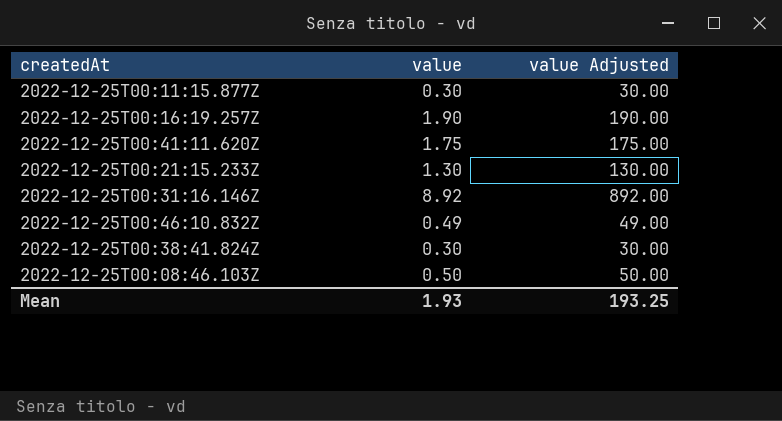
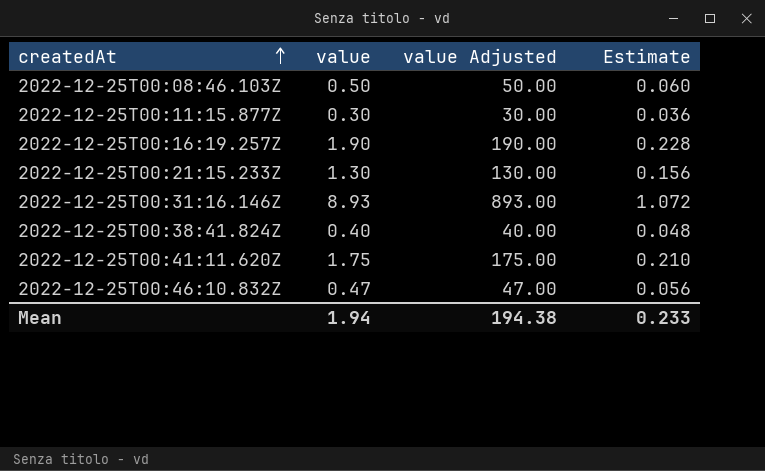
row order: none -> createdAt ascending
column Estimate | formula: none -> [value] * 0.12
2022-12-25T00:31:16.146Z | value: 8.92 -> 8.93
2022-12-25T00:31:16.146Z | value Adjusted: 892.00 -> 893.00
2022-12-25T00:38:41.824Z | value: 0.30 -> 0.40
2022-12-25T00:38:41.824Z | value Adjusted: 30.00 -> 40.00
2022-12-25T00:46:10.832Z | value: 0.49 -> 0.47
2022-12-25T00:46:10.832Z | value Adjusted: 49.00 -> 47.00
Mean | value: 1.93 -> 1.94
Mean | value Adjusted: 193.25 -> 194.38

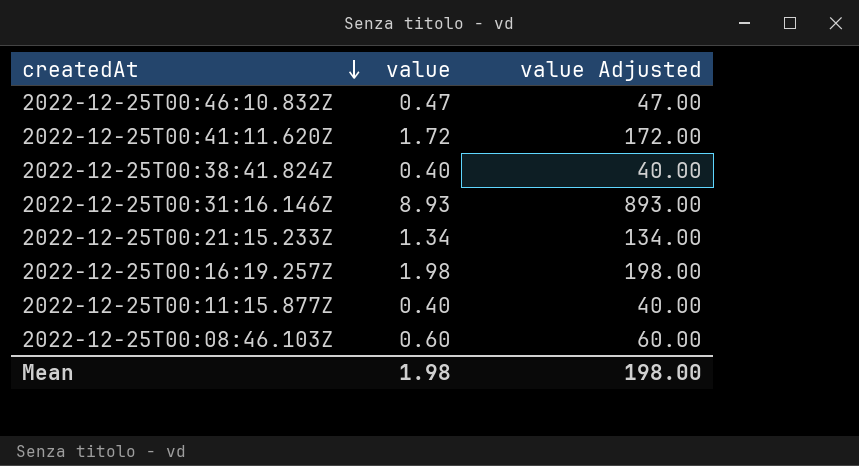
row order: createdAt ascending -> createdAt descending
column Estimate | formula: [value] * 0.12 -> none
2022-12-25T00:41:11.620Z | value: 1.75 -> 1.72
2022-12-25T00:41:11.620Z | value Adjusted: 175.00 -> 172.00
2022-12-25T00:21:15.233Z | value: 1.30 -> 1.34
2022-12-25T00:21:15.233Z | value Adjusted: 130.00 -> 134.00
2022-12-25T00:16:19.257Z | value: 1.90 -> 1.98
2022-12-25T00:16:19.257Z | value Adjusted: 190.00 -> 198.00
2022-12-25T00:11:15.877Z | value: 0.30 -> 0.40
2022-12-25T00:11:15.877Z | value Adjusted: 30.00 -> 40.00
2022-12-25T00:08:46.103Z | value: 0.50 -> 0.60
2022-12-25T00:08:46.103Z | value Adjusted: 50.00 -> 60.00
Mean | value: 1.94 -> 1.98
Mean | value Adjusted: 194.38 -> 198.00

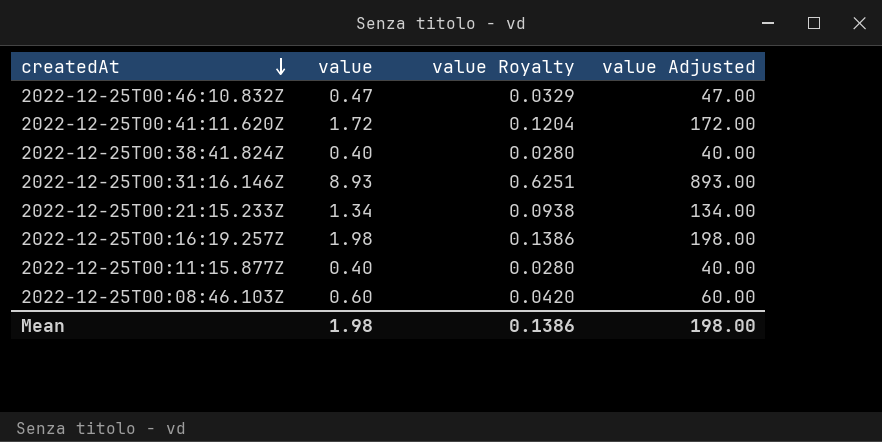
column value Royalty | formula: none -> [value] * 0.07

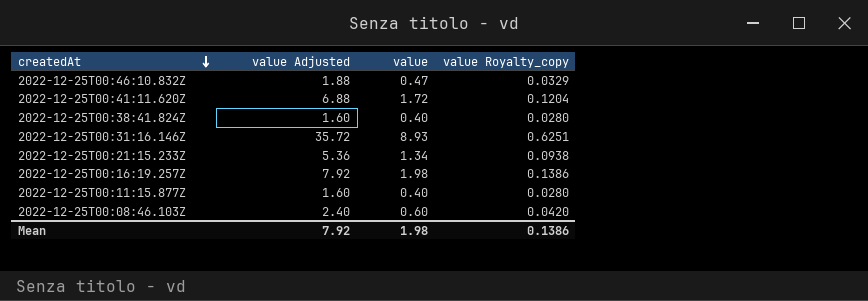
column value Adjusted | formula: [value] * 100 -> [value] * 4
column value Adjusted | position: 4 -> 2
column name: value Royalty -> value Royalty_copy
Mean | value Adjusted: 198.00 -> 7.92

